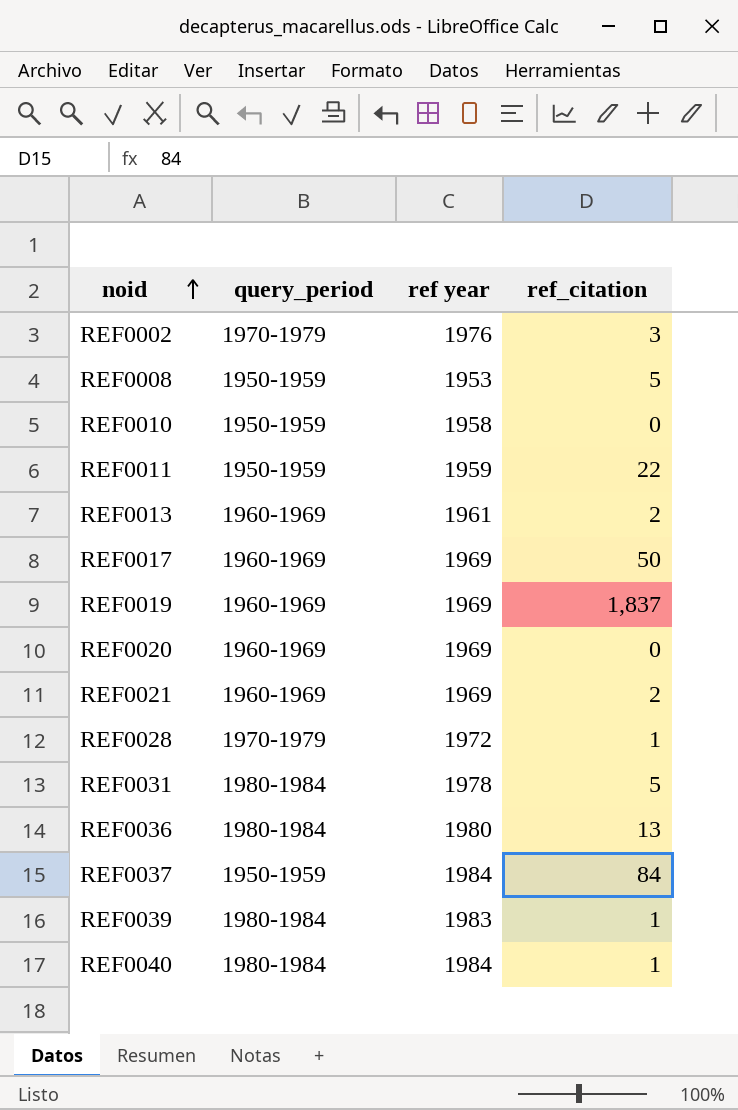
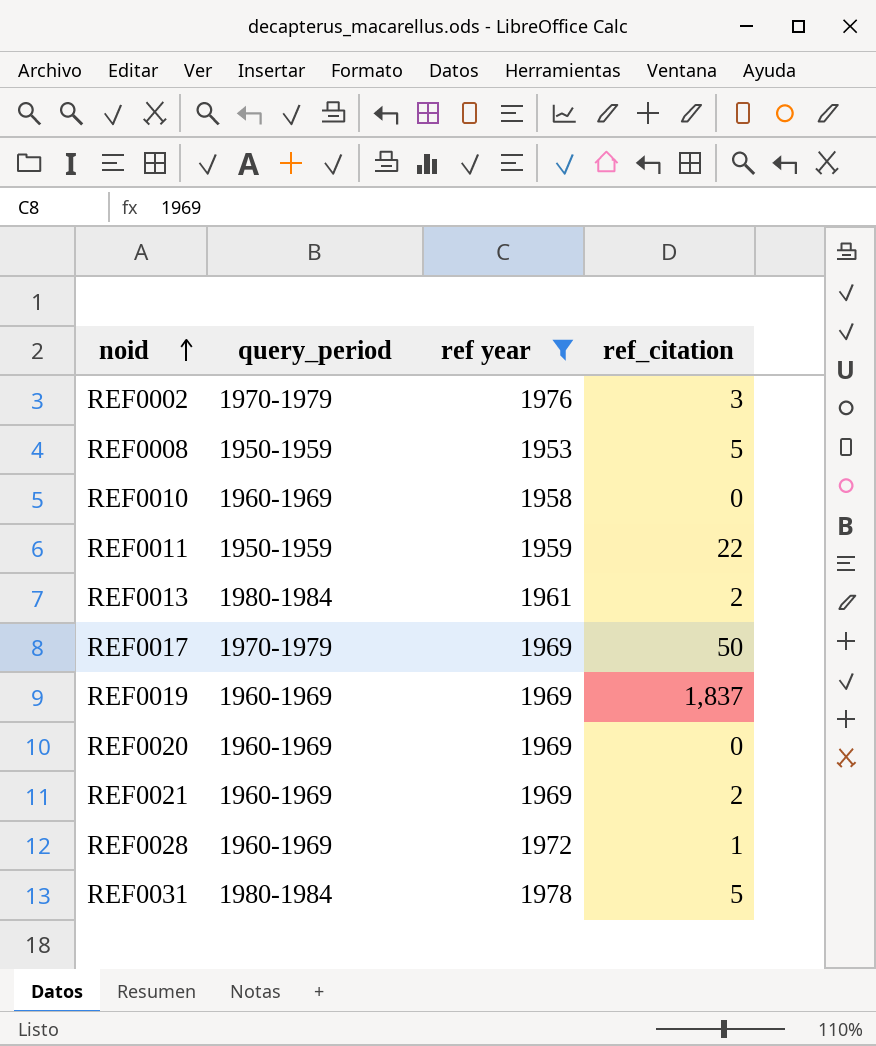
filter: none -> ref year <= 1978
REF0010 | query_period: 1950-1959 -> 1960-1969
REF0013 | query_period: 1960-1969 -> 1980-1984
REF0017 | query_period: 1960-1969 -> 1970-1979
REF0028 | query_period: 1970-1979 -> 1960-1969

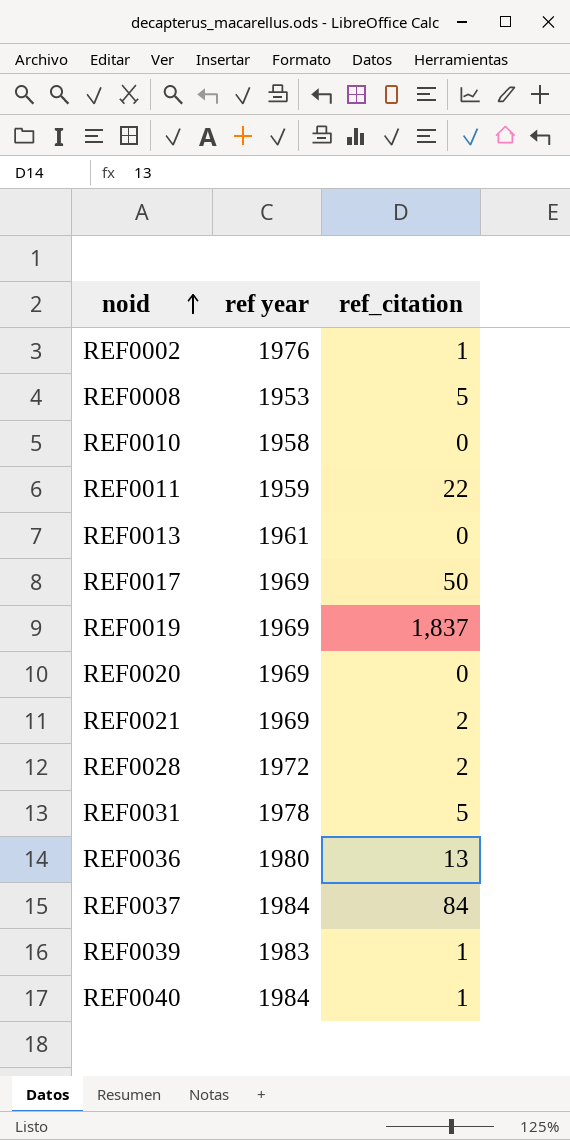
filter: ref year <= 1978 -> none
column query_period | position: 2 -> none
REF0002 | ref_citation: 3 -> 1
REF0013 | ref_citation: 2 -> 0
REF0028 | ref_citation: 1 -> 2

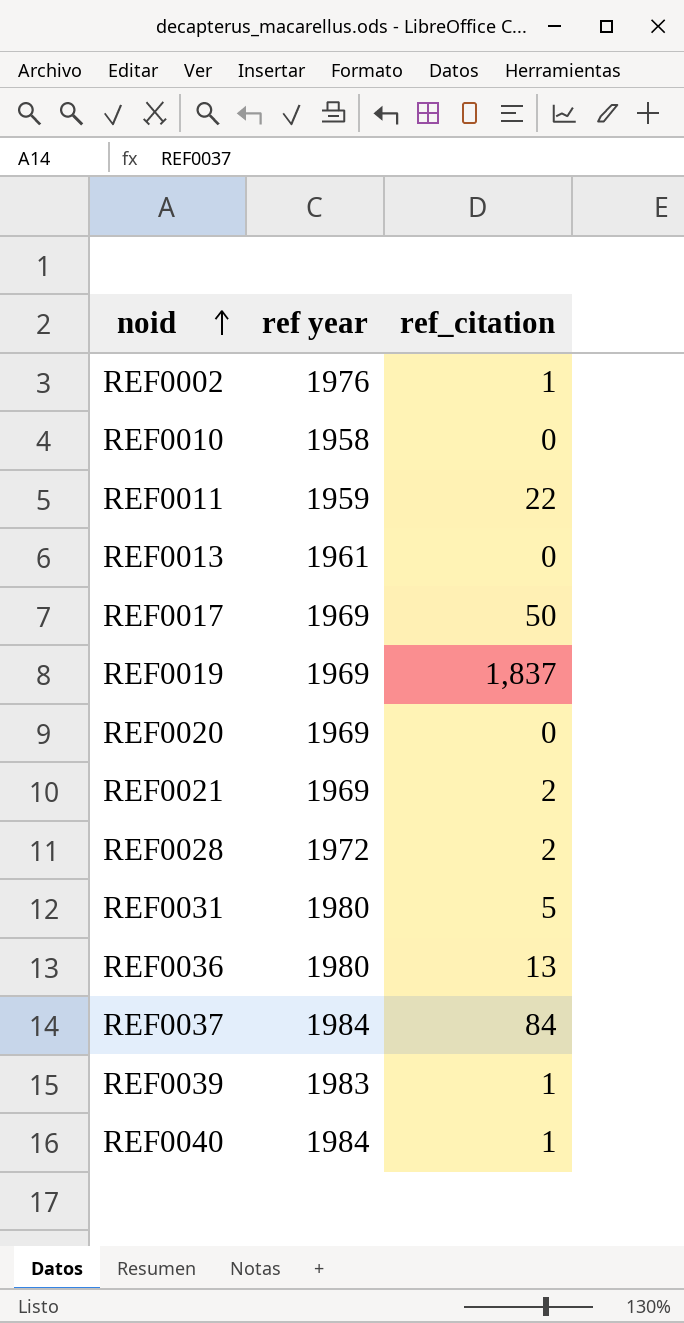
row REF0008: 1953 | 5 -> none
REF0031 | ref year: 1978 -> 1980

